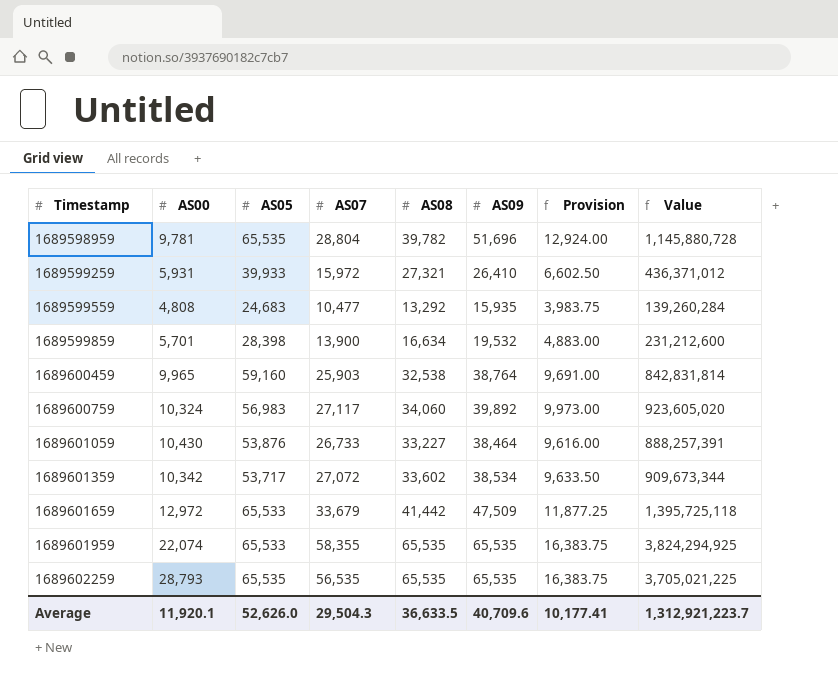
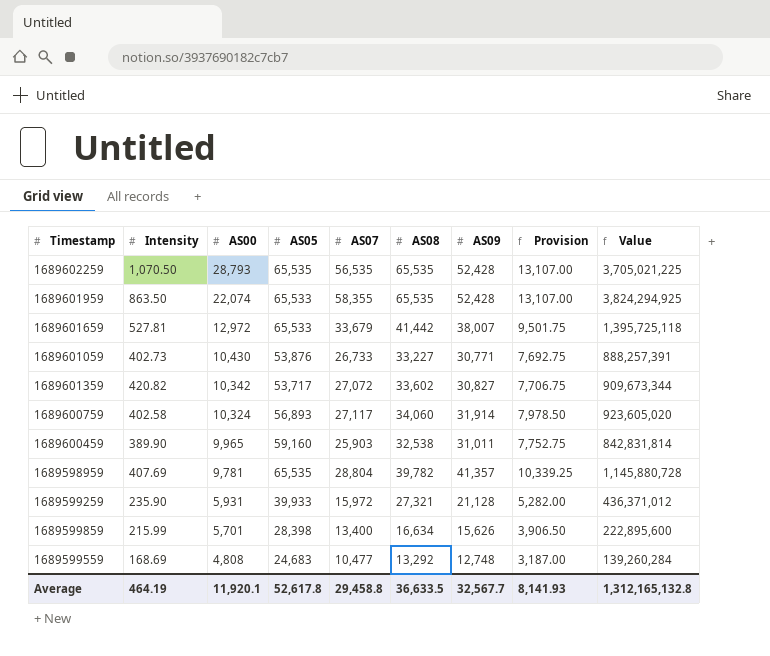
row order: Timestamp ascending -> AS00 descending
column Intensity | position: none -> 2
1689602259 | AS09: 65,535 -> 52,428
1689602259 | Provision: 16,383.75 -> 13,107.00
1689601959 | AS09: 65,535 -> 52,428
1689601959 | Provision: 16,383.75 -> 13,107.00
1689601659 | AS09: 47,509 -> 38,007
1689601659 | Provision: 11,877.25 -> 9,501.75
1689601059 | AS09: 38,464 -> 30,771
1689601059 | Provision: 9,616.00 -> 7,692.75
1689601359 | AS09: 38,534 -> 30,827
1689601359 | Provision: 9,633.50 -> 7,706.75
1689600759 | AS05: 56,983 -> 56,893
1689600759 | AS09: 39,892 -> 31,914
1689600759 | Provision: 9,973.00 -> 7,978.50
1689600459 | AS09: 38,764 -> 31,011
1689600459 | Provision: 9,691.00 -> 7,752.75
1689598959 | AS09: 51,696 -> 41,357
1689598959 | Provision: 12,924.00 -> 10,339.25
1689599259 | AS09: 26,410 -> 21,128
1689599259 | Provision: 6,602.50 -> 5,282.00
1689599859 | AS07: 13,900 -> 13,400
1689599859 | AS09: 19,532 -> 15,626
1689599859 | Provision: 4,883.00 -> 3,906.50
1689599859 | Value: 231,212,600 -> 222,895,600
1689599559 | AS09: 15,935 -> 12,748
1689599559 | Provision: 3,983.75 -> 3,187.00
Average | AS05: 52,626.0 -> 52,617.8
Average | AS07: 29,504.3 -> 29,458.8
Average | AS09: 40,709.6 -> 32,567.7
Average | Provision: 10,177.41 -> 8,141.93
Average | Value: 1,312,921,223.7 -> 1,312,165,132.8

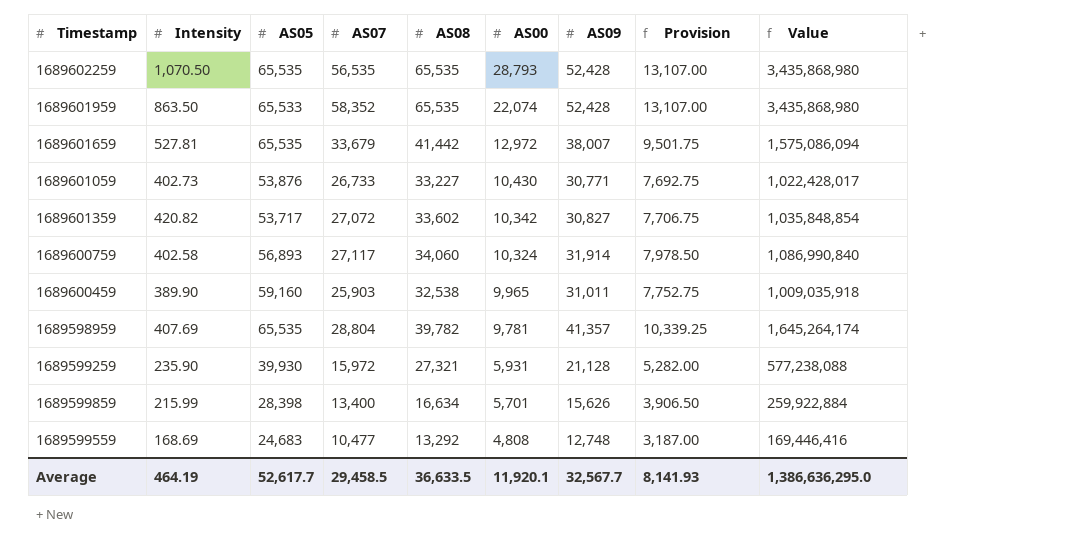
column AS00 | position: 3 -> 6
column Value | formula: [AS07] * [AS08] -> [AS08] * [AS09]
1689601959 | AS07: 58,355 -> 58,352
1689601659 | AS05: 65,533 -> 65,535
1689599259 | AS05: 39,933 -> 39,930
Average | AS05: 52,617.8 -> 52,617.7
Average | AS07: 29,458.8 -> 29,458.5
Average | Value: 1,312,165,132.8 -> 1,386,636,295.0

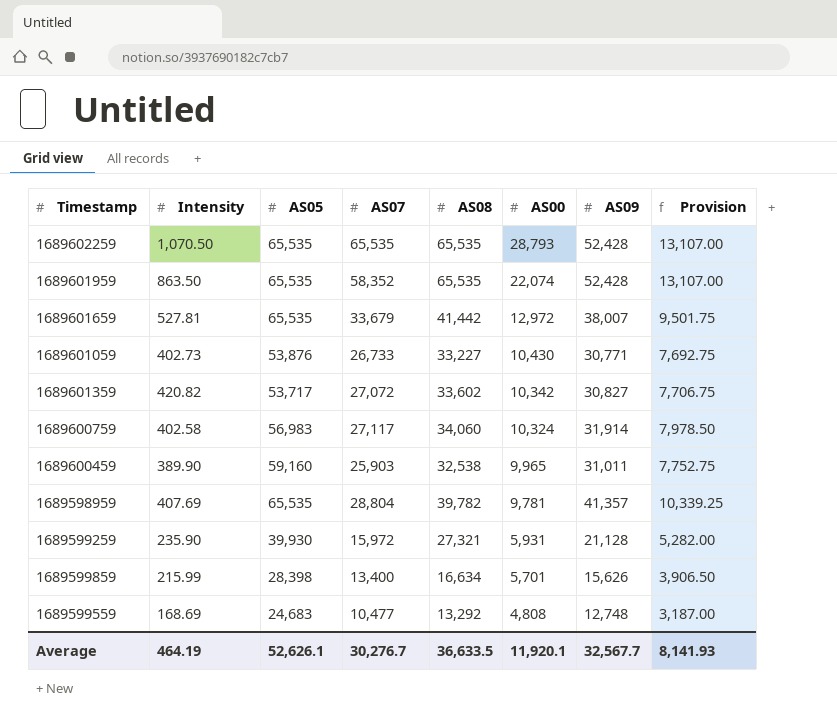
column Value | formula: [AS08] * [AS09] -> none
1689602259 | AS07: 56,535 -> 65,535
1689601959 | AS05: 65,533 -> 65,535
1689600759 | AS05: 56,893 -> 56,983
Average | AS05: 52,617.7 -> 52,626.1
Average | AS07: 29,458.5 -> 30,276.7

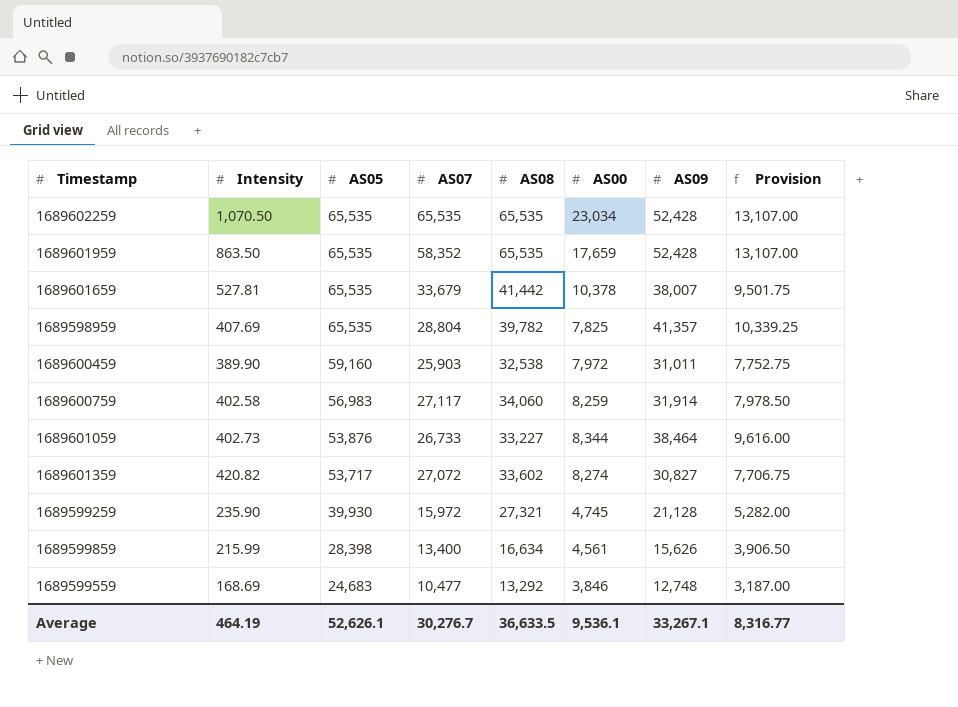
row order: AS00 descending -> AS05 descending
1689602259 | AS00: 28,793 -> 23,034
1689601959 | AS00: 22,074 -> 17,659
1689601659 | AS00: 12,972 -> 10,378
1689598959 | AS00: 9,781 -> 7,825
1689600459 | AS00: 9,965 -> 7,972
1689600759 | AS00: 10,324 -> 8,259
1689601059 | AS00: 10,430 -> 8,344
1689601059 | AS09: 30,771 -> 38,464
1689601059 | Provision: 7,692.75 -> 9,616.00
1689601359 | AS00: 10,342 -> 8,274
1689599259 | AS00: 5,931 -> 4,745
1689599859 | AS00: 5,701 -> 4,561
1689599559 | AS00: 4,808 -> 3,846
Average | AS00: 11,920.1 -> 9,536.1
Average | AS09: 32,567.7 -> 33,267.1
Average | Provision: 8,141.93 -> 8,316.77

